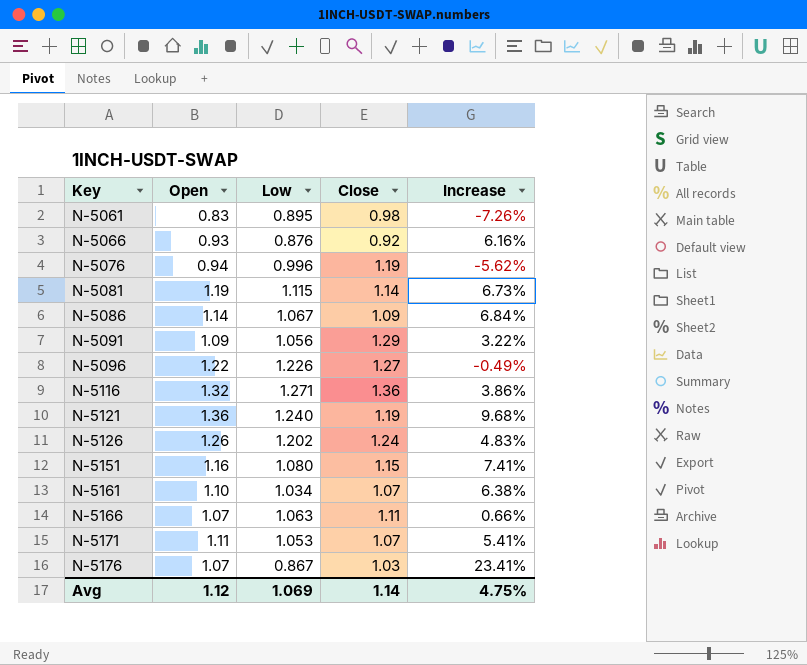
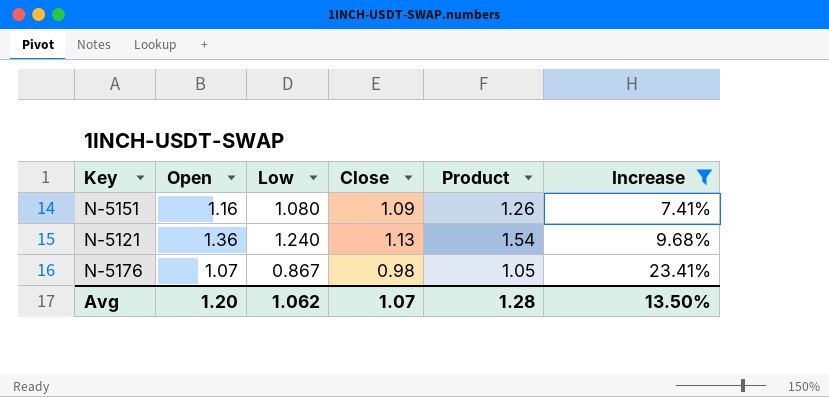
filter: none -> Increase >= 7.41%
row order: Key ascending -> Increase ascending
column Product | formula: none -> [Open] * [Close]
N-5151 | Close: 1.15 -> 1.09
N-5121 | Close: 1.19 -> 1.13
N-5176 | Close: 1.03 -> 0.98
Avg | Open: 1.12 -> 1.20
Avg | Low: 1.069 -> 1.062
Avg | Close: 1.14 -> 1.07
Avg | Increase: 4.75% -> 13.50%

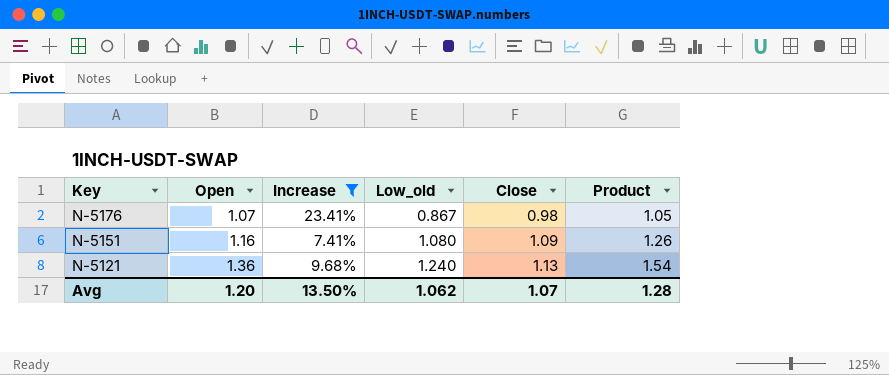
row order: Increase ascending -> Key descending
column Increase | position: 6 -> 3
column name: Low -> Low_old

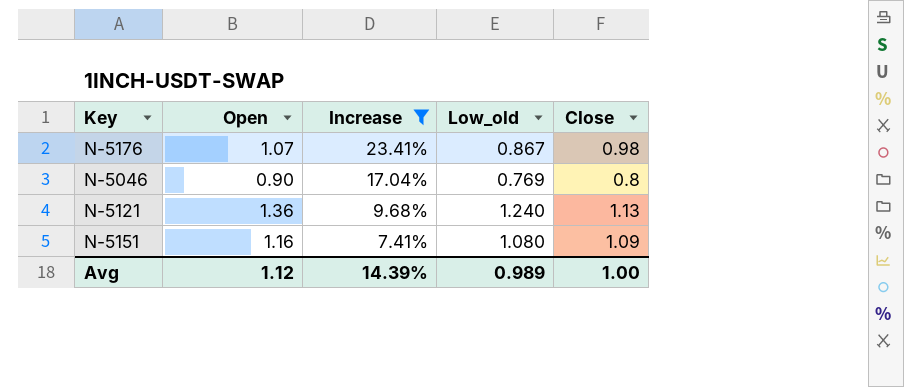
row order: Key descending -> Increase descending
column Product | formula: [Open] * [Close] -> none
row N-5046: none -> 0.90 | 17.04% | 0.769 | 0.8
Avg | Open: 1.20 -> 1.12
Avg | Increase: 13.50% -> 14.39%
Avg | Low_old: 1.062 -> 0.989
Avg | Close: 1.07 -> 1.00

